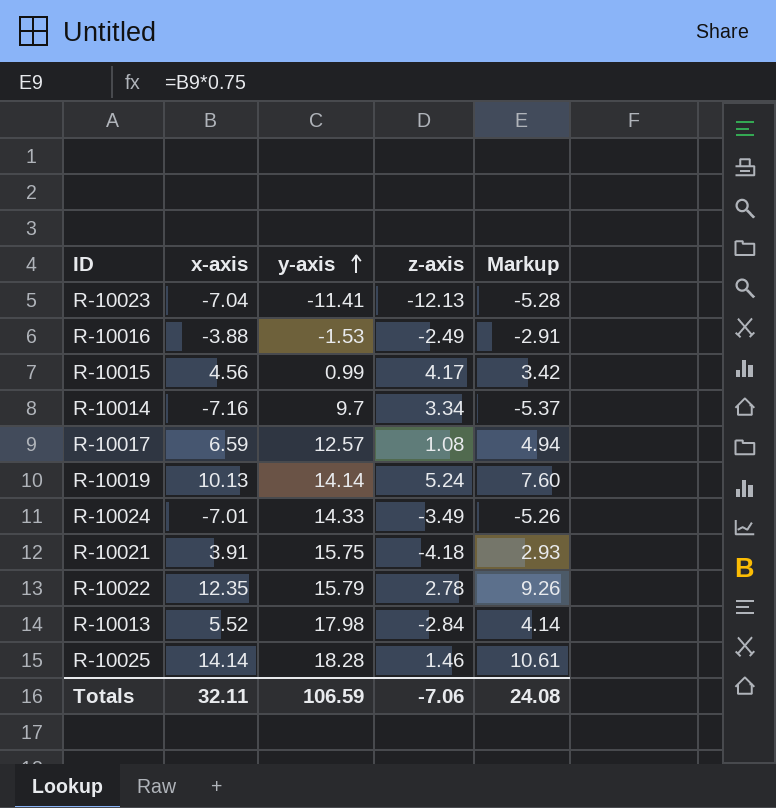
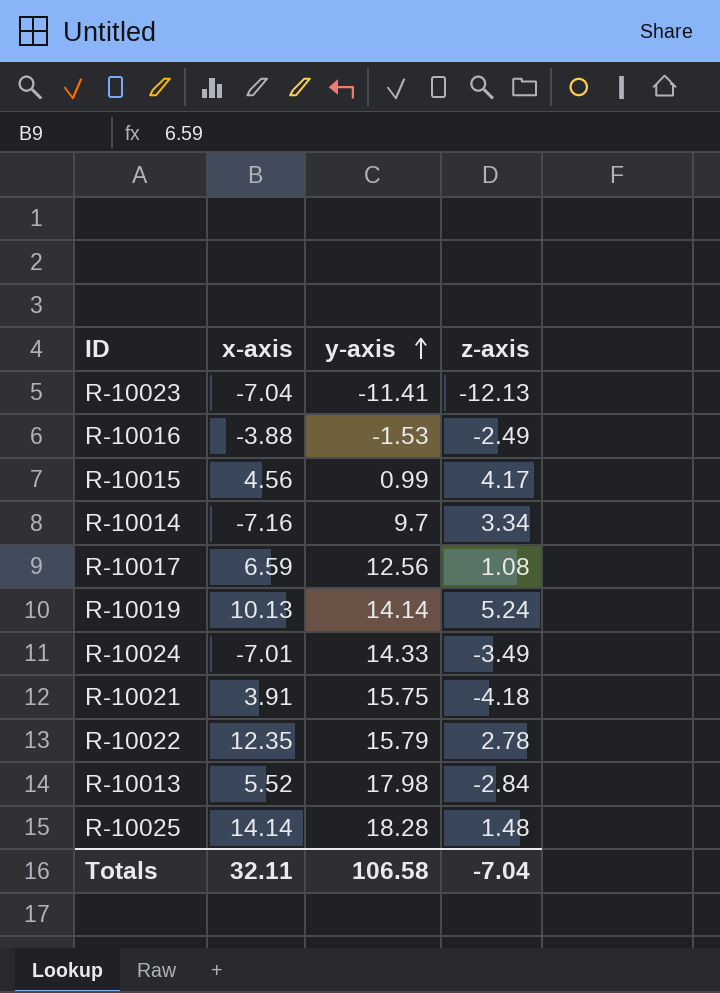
column Markup | formula: [x-axis] * 0.75 -> none
R-10017 | y-axis: 12.57 -> 12.56
R-10025 | z-axis: 1.46 -> 1.48
Totals | y-axis: 106.59 -> 106.58
Totals | z-axis: -7.06 -> -7.04

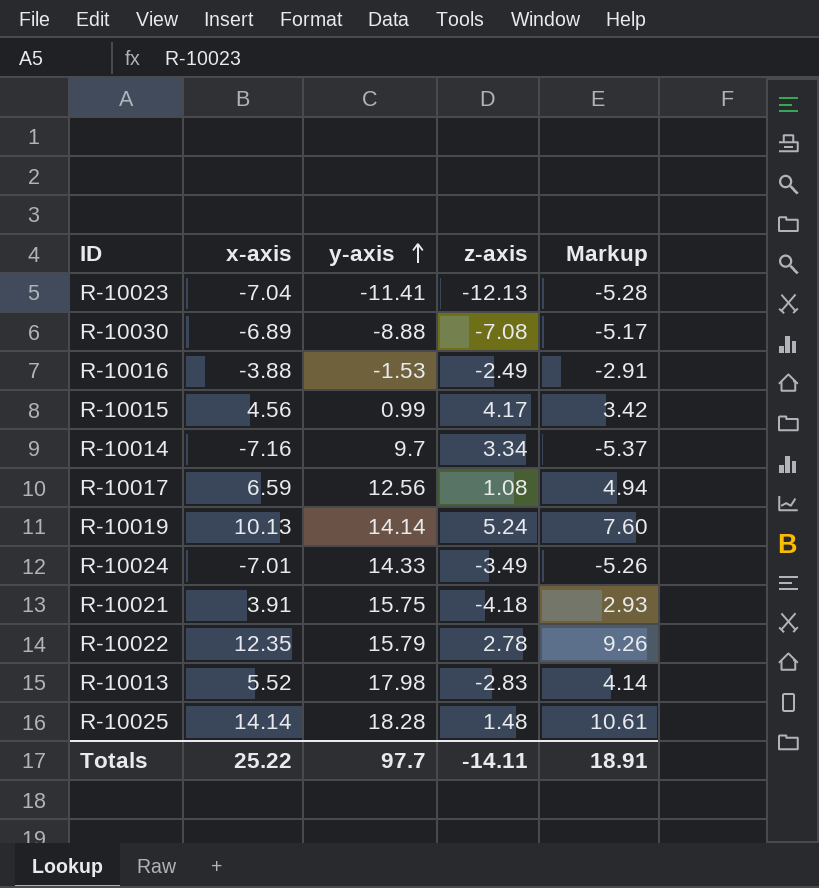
column Markup | formula: none -> [x-axis] * 0.75
row R-10030: none -> -6.89 | -8.88 | -7.08 | -5.17
R-10013 | z-axis: -2.84 -> -2.83
Totals | x-axis: 32.11 -> 25.22
Totals | y-axis: 106.58 -> 97.7
Totals | z-axis: -7.04 -> -14.11

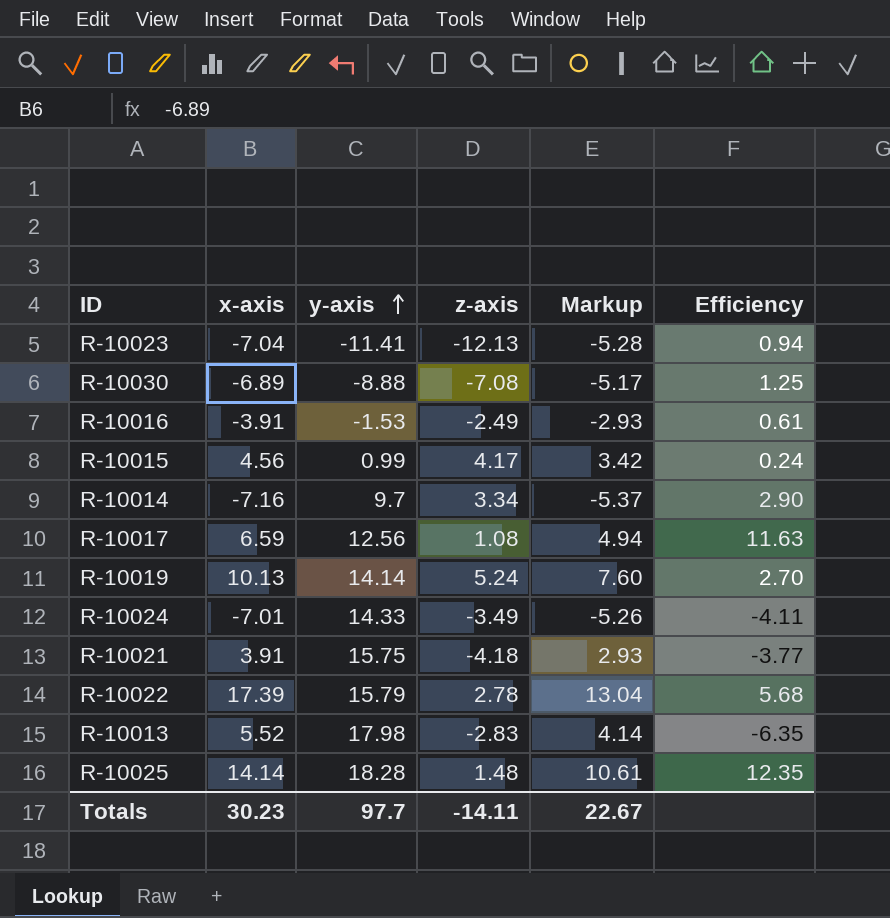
column Efficiency | formula: none -> [y-axis] / [z-axis]
R-10016 | x-axis: -3.88 -> -3.91
R-10016 | Markup: -2.91 -> -2.93
R-10022 | x-axis: 12.35 -> 17.39
R-10022 | Markup: 9.26 -> 13.04
Totals | x-axis: 25.22 -> 30.23
Totals | Markup: 18.91 -> 22.67

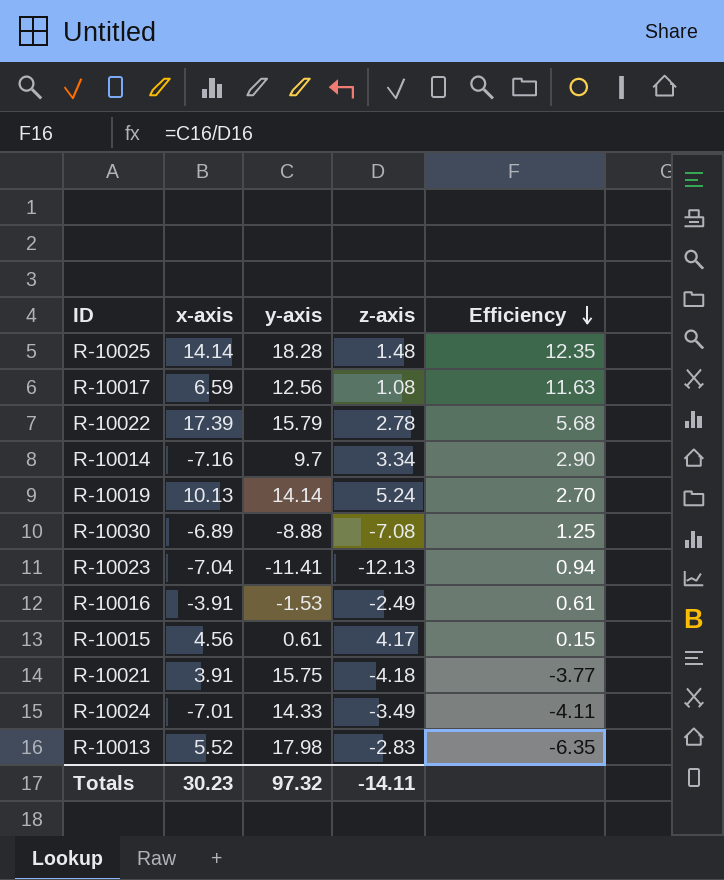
row order: y-axis ascending -> Efficiency descending
column Markup | formula: [x-axis] * 0.75 -> none
R-10015 | y-axis: 0.99 -> 0.61
R-10015 | Efficiency: 0.24 -> 0.15
Totals | y-axis: 97.7 -> 97.32

